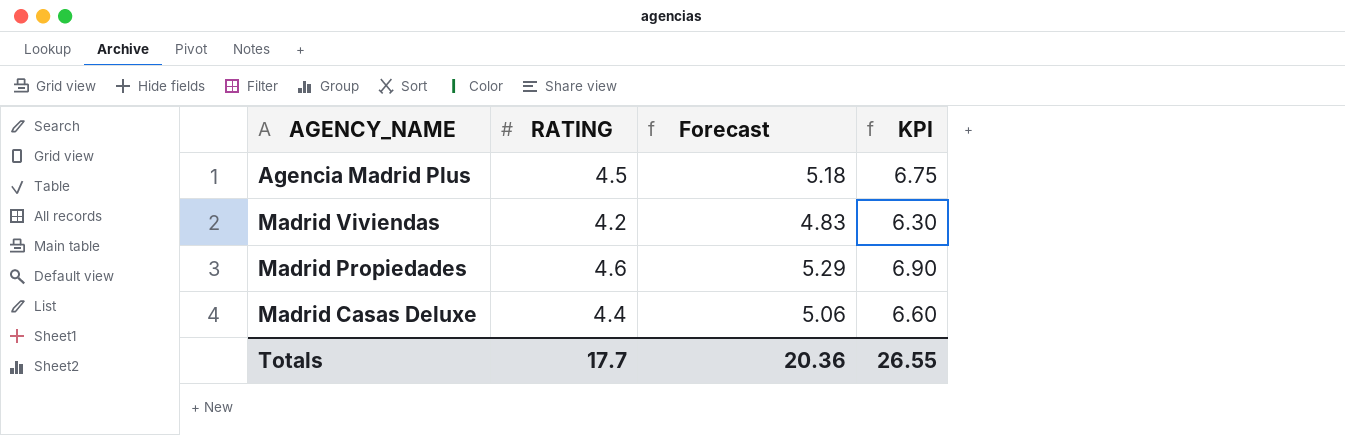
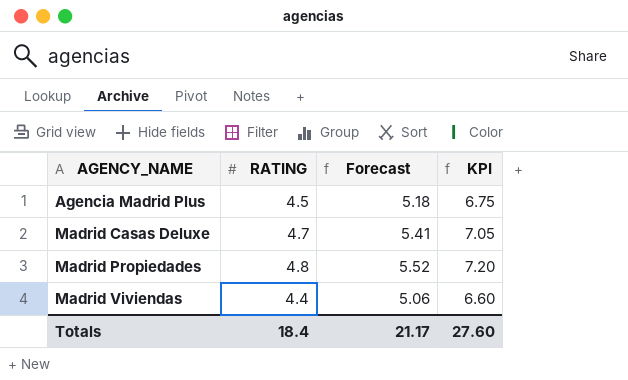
row order: none -> AGENCY_NAME ascending
Madrid Casas Deluxe | RATING: 4.4 -> 4.7
Madrid Casas Deluxe | Forecast: 5.06 -> 5.41
Madrid Casas Deluxe | KPI: 6.60 -> 7.05
Madrid Propiedades | RATING: 4.6 -> 4.8
Madrid Propiedades | Forecast: 5.29 -> 5.52
Madrid Propiedades | KPI: 6.90 -> 7.20
Madrid Viviendas | RATING: 4.2 -> 4.4
Madrid Viviendas | Forecast: 4.83 -> 5.06
Madrid Viviendas | KPI: 6.30 -> 6.60
Totals | RATING: 17.7 -> 18.4
Totals | Forecast: 20.36 -> 21.17
Totals | KPI: 26.55 -> 27.60

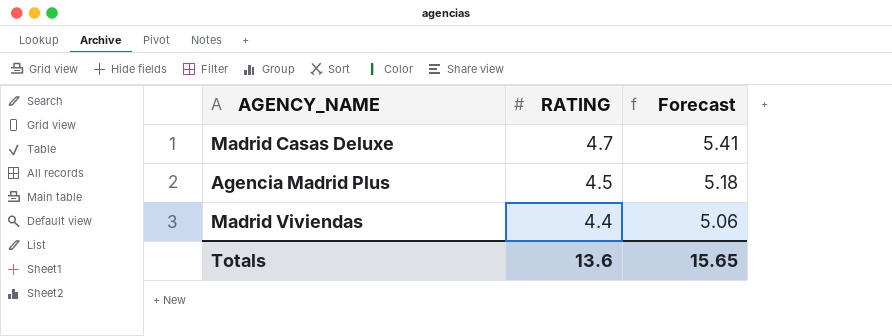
row order: AGENCY_NAME ascending -> RATING descending
column KPI | formula: [RATING] * 1.5 -> none
row Madrid Propiedades: 4.8 | 5.52 | 7.20 -> none
Totals | RATING: 18.4 -> 13.6
Totals | Forecast: 21.17 -> 15.65

